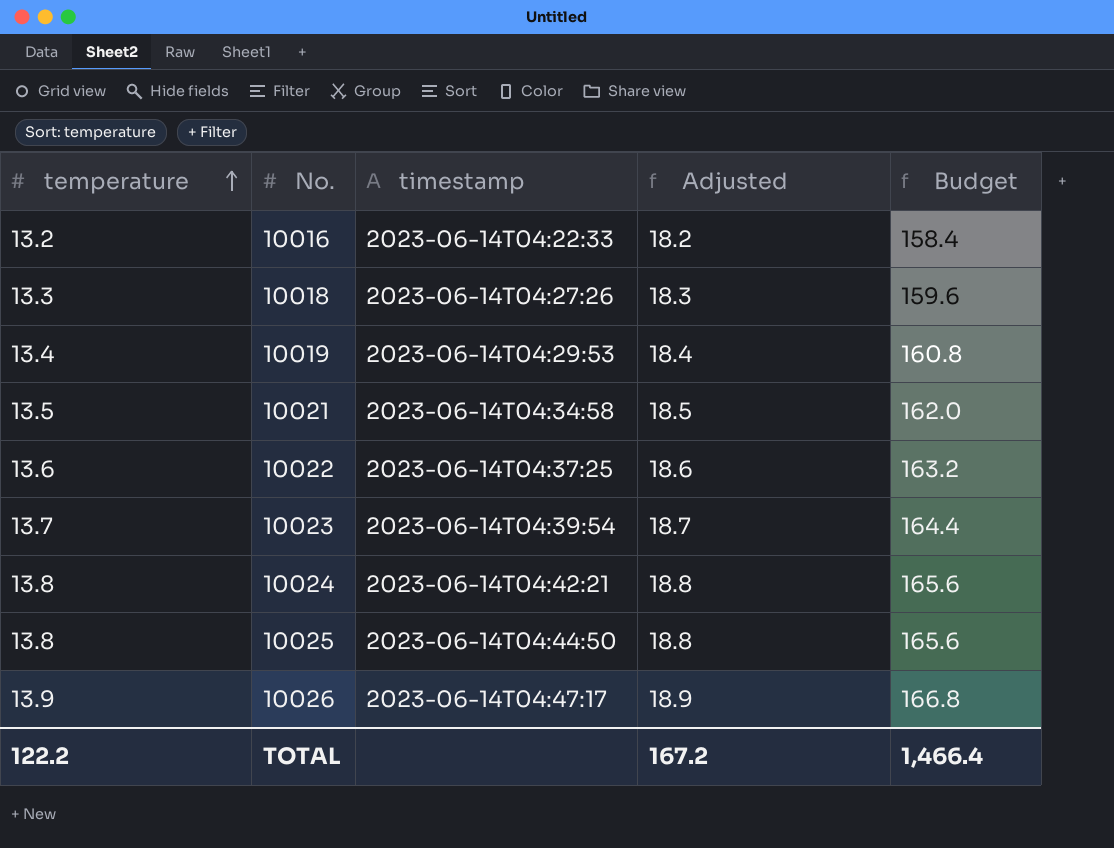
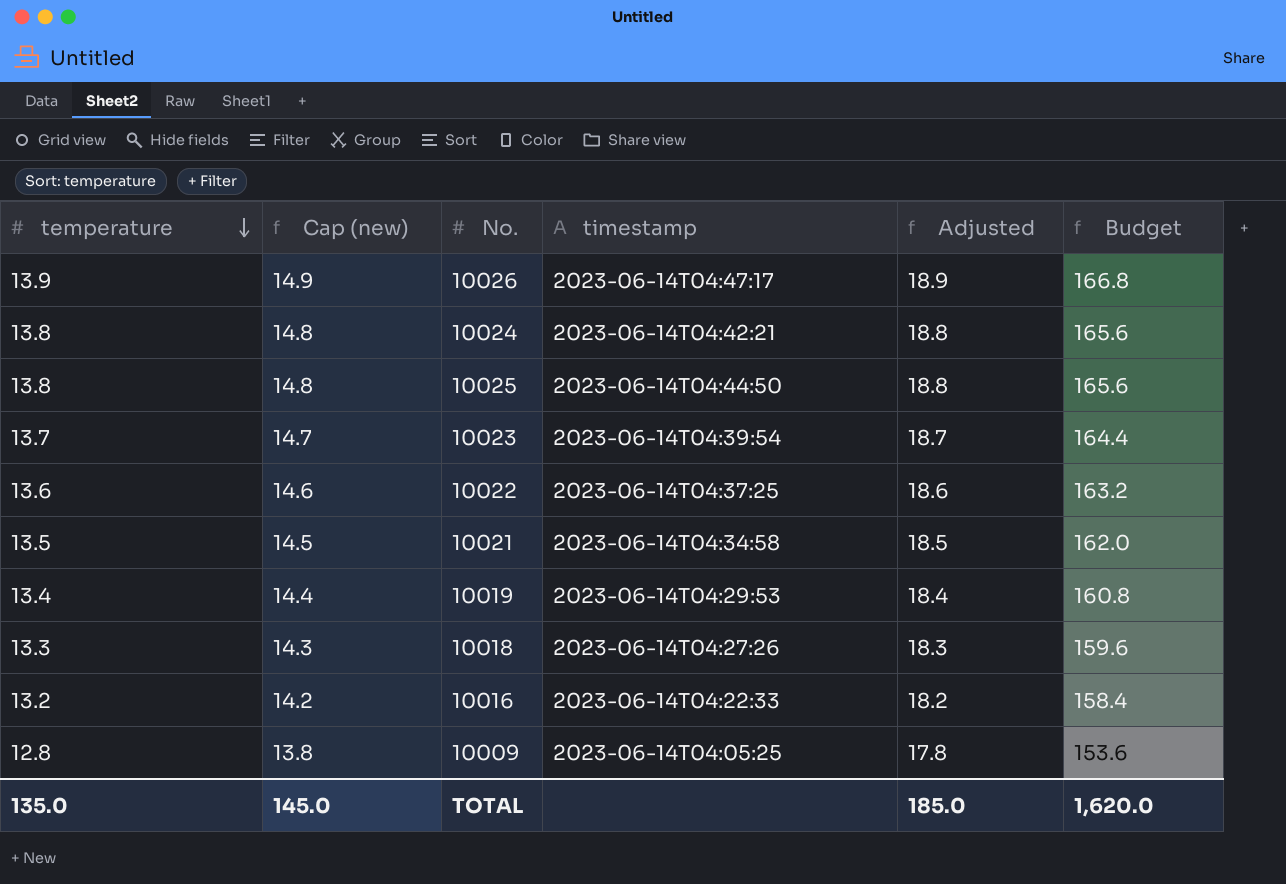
row order: temperature ascending -> temperature descending
column Cap (new) | formula: none -> [temperature] + 1
row 10009: none -> 12.8 | 13.8 | 2023-06-14T04:05:25 | 17.8 | 153.6
TOTAL | temperature: 122.2 -> 135.0
TOTAL | Adjusted: 167.2 -> 185.0
TOTAL | Budget: 1,466.4 -> 1,620.0

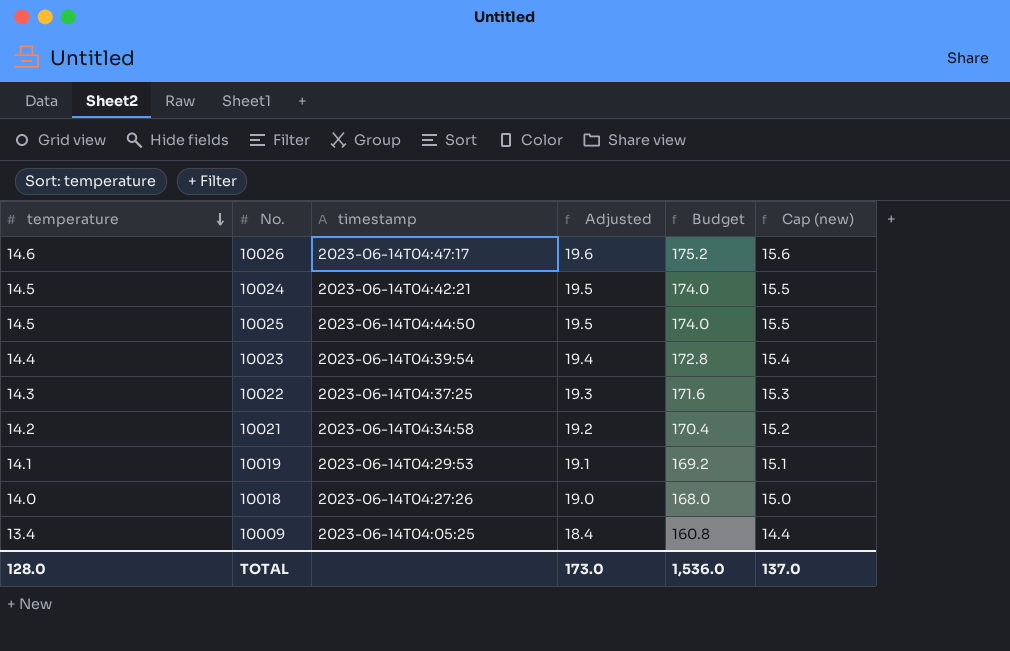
column Cap (new) | position: 2 -> 6
row 10016: 13.2 | 14.2 | 2023-06-14T04:22:33 | 18.2 | 158.4 -> none
10026 | temperature: 13.9 -> 14.6
10026 | Adjusted: 18.9 -> 19.6
10026 | Budget: 166.8 -> 175.2
10026 | Cap (new): 14.9 -> 15.6
10024 | temperature: 13.8 -> 14.5
10024 | Adjusted: 18.8 -> 19.5
10024 | Budget: 165.6 -> 174.0
10024 | Cap (new): 14.8 -> 15.5
10025 | temperature: 13.8 -> 14.5
10025 | Adjusted: 18.8 -> 19.5
10025 | Budget: 165.6 -> 174.0
10025 | Cap (new): 14.8 -> 15.5
10023 | temperature: 13.7 -> 14.4
10023 | Adjusted: 18.7 -> 19.4
10023 | Budget: 164.4 -> 172.8
10023 | Cap (new): 14.7 -> 15.4
10022 | temperature: 13.6 -> 14.3
10022 | Adjusted: 18.6 -> 19.3
10022 | Budget: 163.2 -> 171.6
10022 | Cap (new): 14.6 -> 15.3
10021 | temperature: 13.5 -> 14.2
10021 | Adjusted: 18.5 -> 19.2
10021 | Budget: 162.0 -> 170.4
10021 | Cap (new): 14.5 -> 15.2
10019 | temperature: 13.4 -> 14.1
10019 | Adjusted: 18.4 -> 19.1
10019 | Budget: 160.8 -> 169.2
10019 | Cap (new): 14.4 -> 15.1
10018 | temperature: 13.3 -> 14.0
10018 | Adjusted: 18.3 -> 19.0
10018 | Budget: 159.6 -> 168.0
10018 | Cap (new): 14.3 -> 15.0
10009 | temperature: 12.8 -> 13.4
10009 | Adjusted: 17.8 -> 18.4
10009 | Budget: 153.6 -> 160.8
10009 | Cap (new): 13.8 -> 14.4
TOTAL | temperature: 135.0 -> 128.0
TOTAL | Adjusted: 185.0 -> 173.0
TOTAL | Budget: 1,620.0 -> 1,536.0
TOTAL | Cap (new): 145.0 -> 137.0

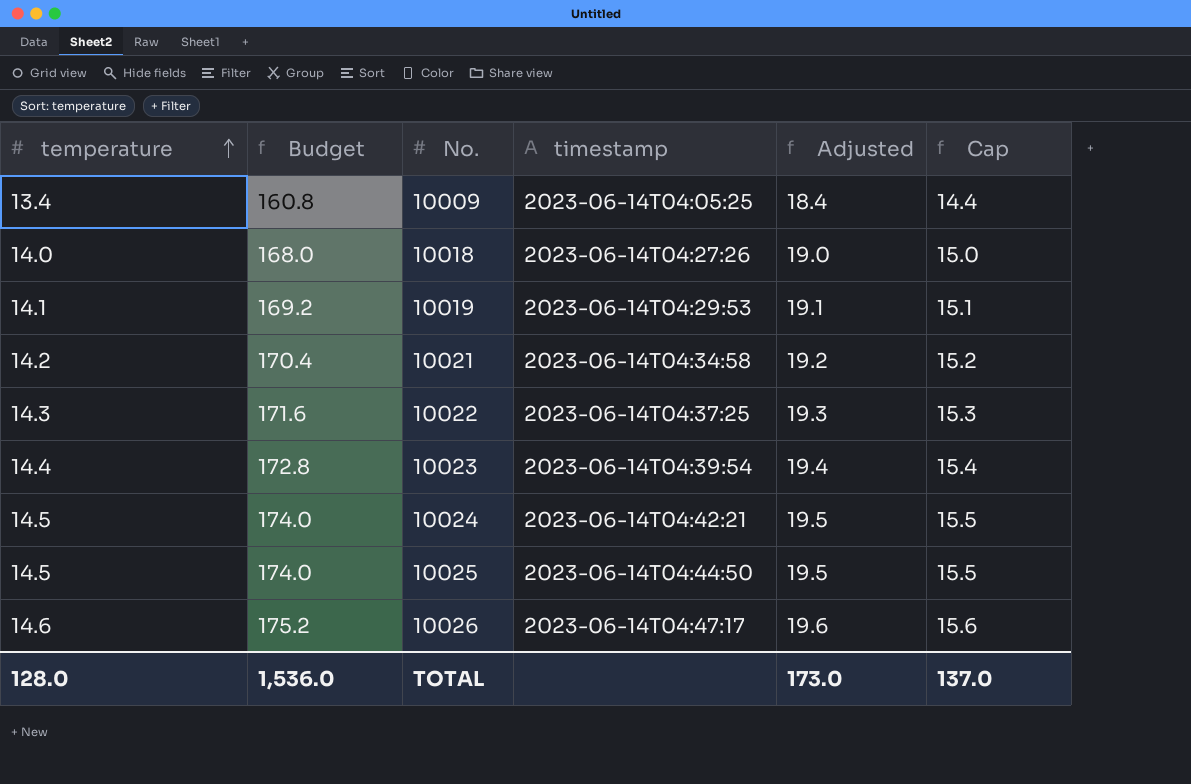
row order: temperature descending -> temperature ascending
column Budget | position: 5 -> 2
column name: Cap (new) -> Cap

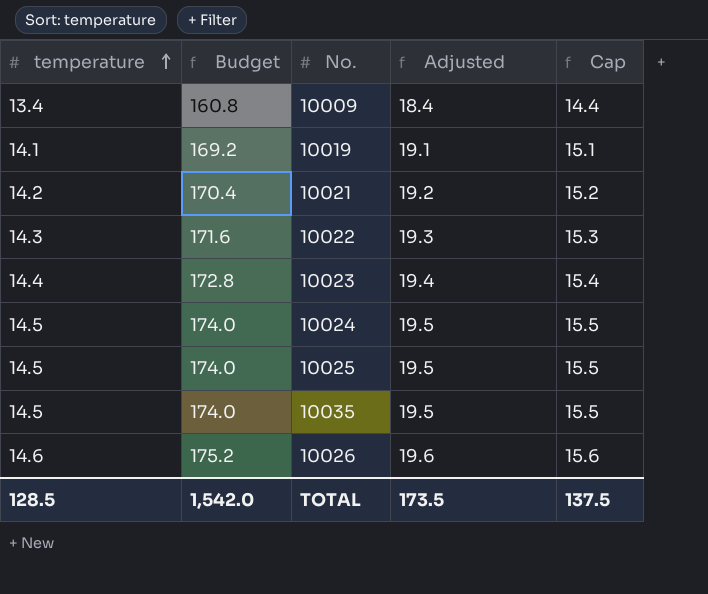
column timestamp | position: 4 -> none
row 10018: 14.0 | 168.0 | 2023-06-14T04:27:26 | 19.0 | 15.0 -> none
row 10035: none -> 14.5 | 174.0 | 19.5 | 15.5
TOTAL | temperature: 128.0 -> 128.5
TOTAL | Budget: 1,536.0 -> 1,542.0
TOTAL | Adjusted: 173.0 -> 173.5
TOTAL | Cap: 137.0 -> 137.5

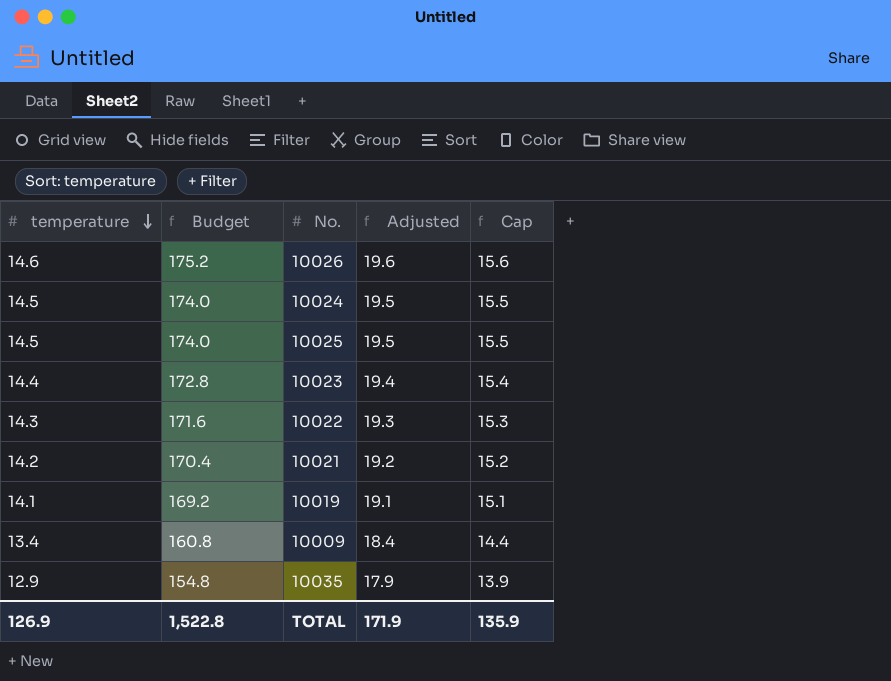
row order: temperature ascending -> temperature descending
10035 | temperature: 14.5 -> 12.9
10035 | Budget: 174.0 -> 154.8
10035 | Adjusted: 19.5 -> 17.9
10035 | Cap: 15.5 -> 13.9
TOTAL | temperature: 128.5 -> 126.9
TOTAL | Budget: 1,542.0 -> 1,522.8
TOTAL | Adjusted: 173.5 -> 171.9
TOTAL | Cap: 137.5 -> 135.9

